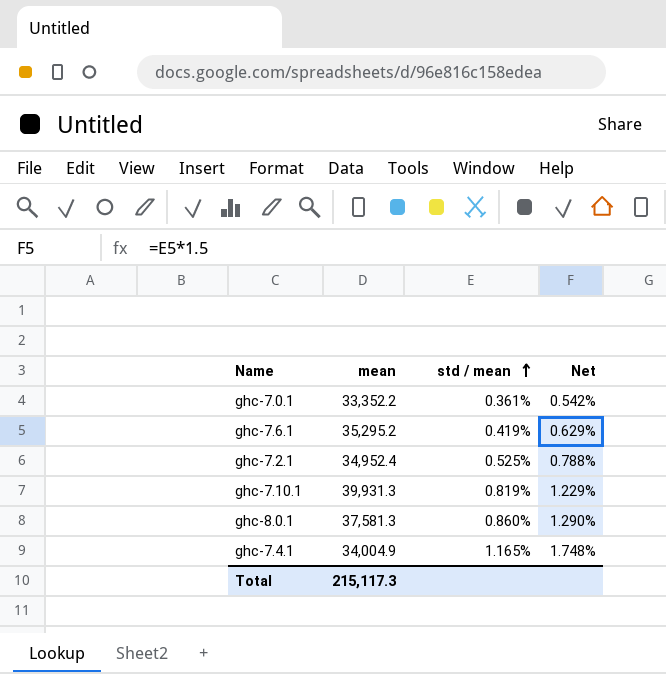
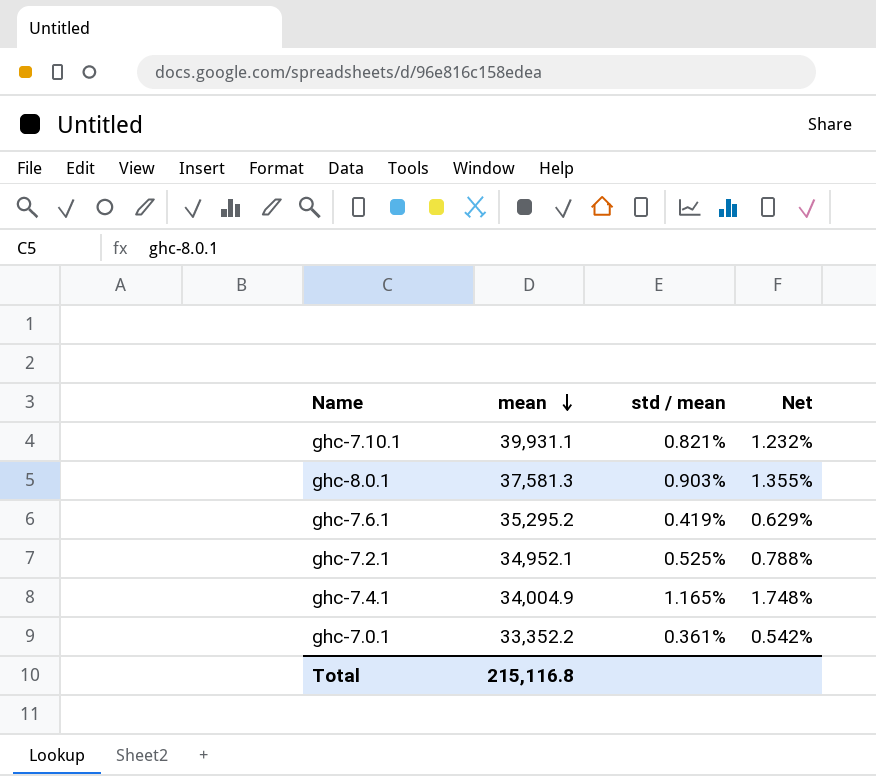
row order: std / mean ascending -> mean descending
ghc-7.10.1 | mean: 39,931.3 -> 39,931.1
ghc-7.10.1 | std / mean: 0.819% -> 0.821%
ghc-7.10.1 | Net: 1.229% -> 1.232%
ghc-8.0.1 | std / mean: 0.860% -> 0.903%
ghc-8.0.1 | Net: 1.290% -> 1.355%
ghc-7.2.1 | mean: 34,952.4 -> 34,952.1
Total | mean: 215,117.3 -> 215,116.8

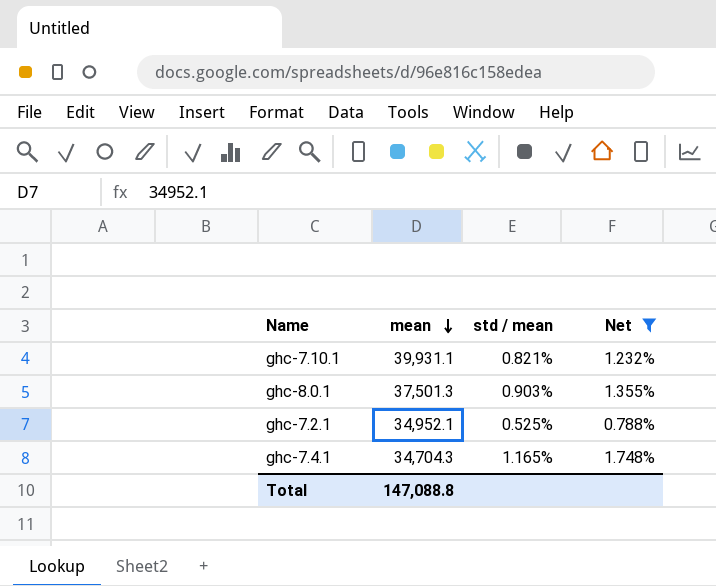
filter: none -> Net >= 0.788%
ghc-8.0.1 | mean: 37,581.3 -> 37,501.3
ghc-7.4.1 | mean: 34,004.9 -> 34,704.3
Total | mean: 215,116.8 -> 147,088.8

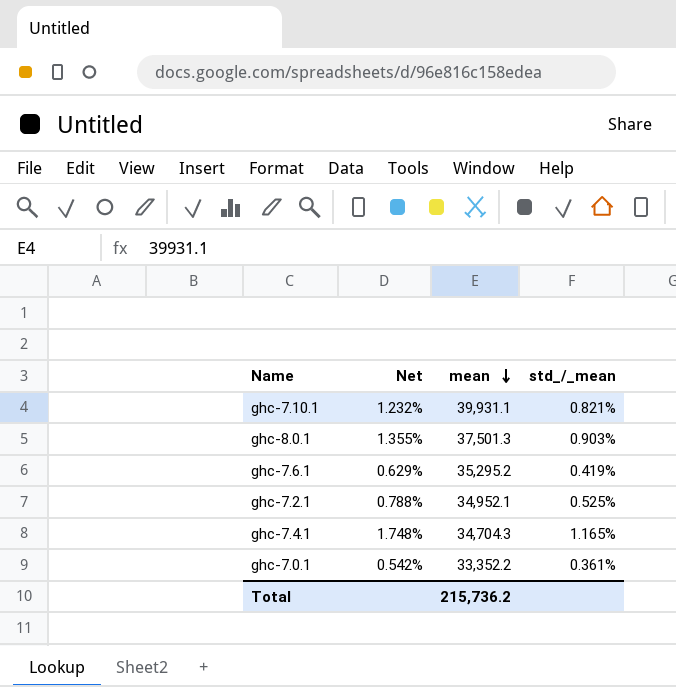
filter: Net >= 0.788% -> none
column Net | position: 4 -> 2
column name: std / mean -> std_/_mean
Total | mean: 147,088.8 -> 215,736.2

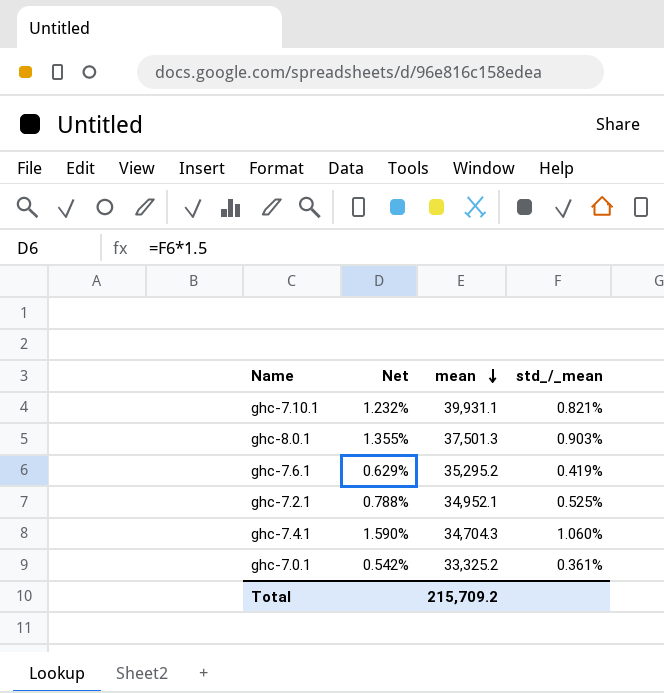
ghc-7.4.1 | Net: 1.748% -> 1.590%
ghc-7.4.1 | std_/_mean: 1.165% -> 1.060%
ghc-7.0.1 | mean: 33,352.2 -> 33,325.2
Total | mean: 215,736.2 -> 215,709.2

